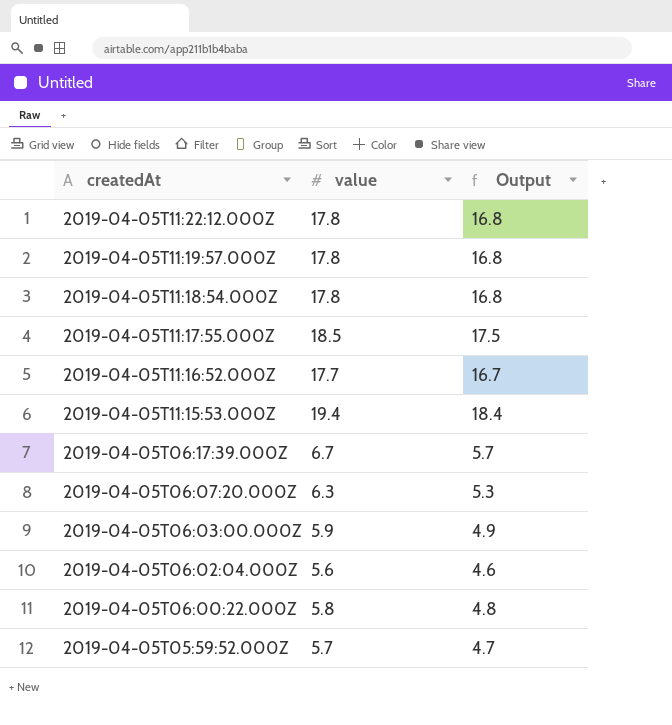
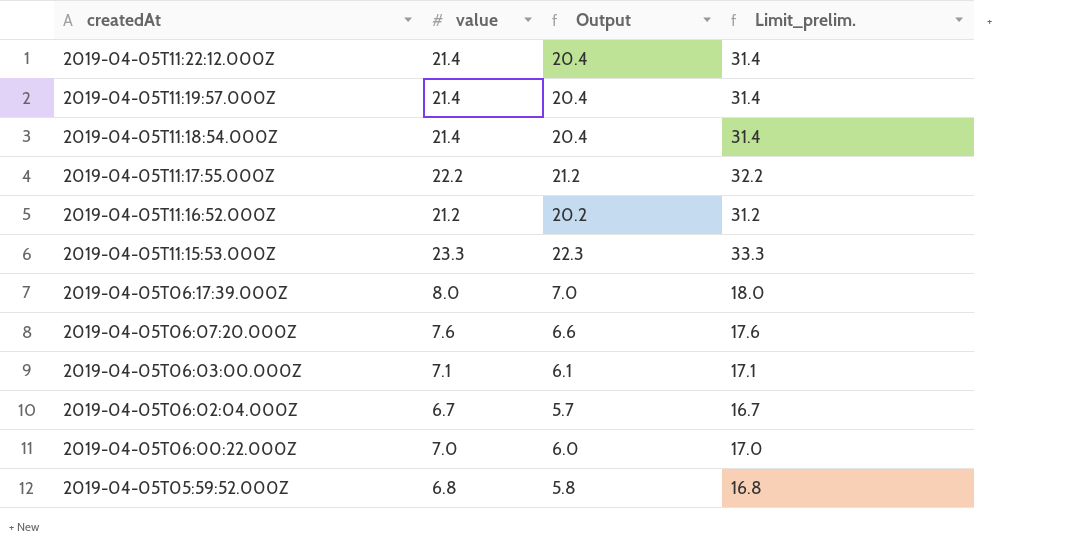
column Limit_prelim. | formula: none -> [value] + 10
2019-04-05T11:22:12.000Z | value: 17.8 -> 21.4
2019-04-05T11:22:12.000Z | Output: 16.8 -> 20.4
2019-04-05T11:19:57.000Z | value: 17.8 -> 21.4
2019-04-05T11:19:57.000Z | Output: 16.8 -> 20.4
2019-04-05T11:18:54.000Z | value: 17.8 -> 21.4
2019-04-05T11:18:54.000Z | Output: 16.8 -> 20.4
2019-04-05T11:17:55.000Z | value: 18.5 -> 22.2
2019-04-05T11:17:55.000Z | Output: 17.5 -> 21.2
2019-04-05T11:16:52.000Z | value: 17.7 -> 21.2
2019-04-05T11:16:52.000Z | Output: 16.7 -> 20.2
2019-04-05T11:15:53.000Z | value: 19.4 -> 23.3
2019-04-05T11:15:53.000Z | Output: 18.4 -> 22.3
2019-04-05T06:17:39.000Z | value: 6.7 -> 8.0
2019-04-05T06:17:39.000Z | Output: 5.7 -> 7.0
2019-04-05T06:07:20.000Z | value: 6.3 -> 7.6
2019-04-05T06:07:20.000Z | Output: 5.3 -> 6.6
2019-04-05T06:03:00.000Z | value: 5.9 -> 7.1
2019-04-05T06:03:00.000Z | Output: 4.9 -> 6.1
2019-04-05T06:02:04.000Z | value: 5.6 -> 6.7
2019-04-05T06:02:04.000Z | Output: 4.6 -> 5.7
2019-04-05T06:00:22.000Z | value: 5.8 -> 7.0
2019-04-05T06:00:22.000Z | Output: 4.8 -> 6.0
2019-04-05T05:59:52.000Z | value: 5.7 -> 6.8
2019-04-05T05:59:52.000Z | Output: 4.7 -> 5.8

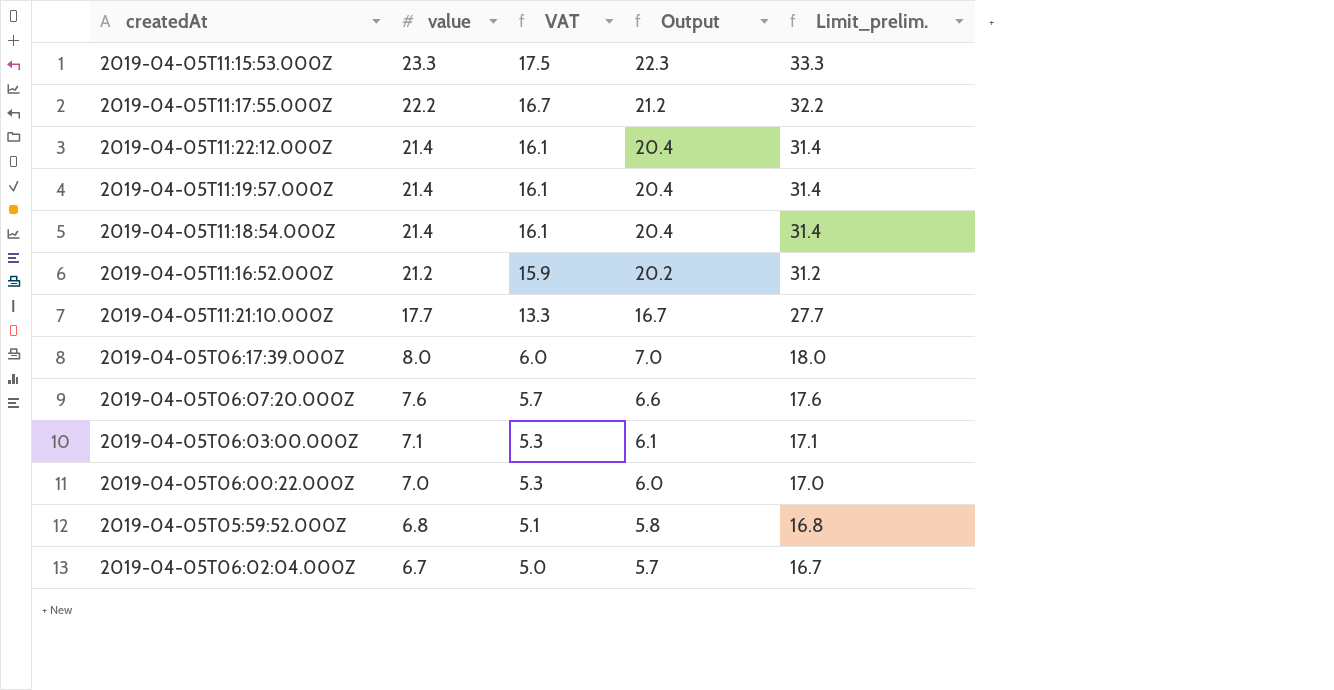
row order: createdAt descending -> value descending
column VAT | formula: none -> [value] * 0.75
row 2019-04-05T11:21:10.000Z: none -> 17.7 | 13.3 | 16.7 | 27.7

